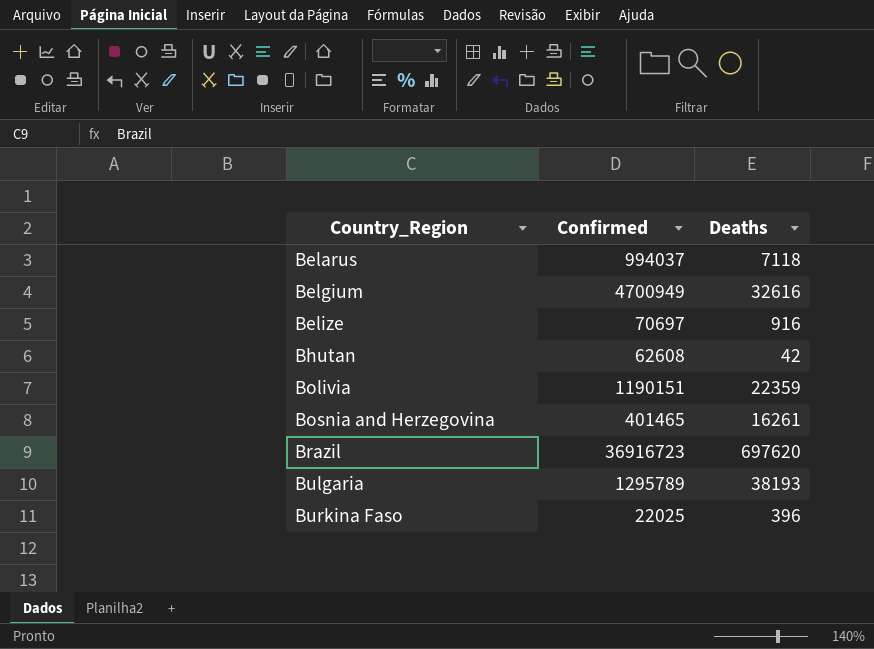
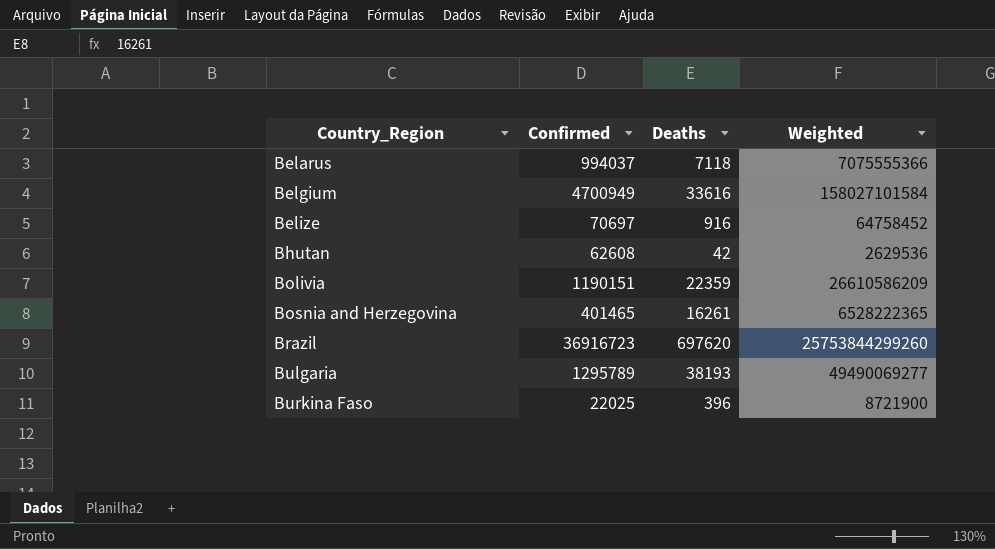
column Weighted | formula: none -> [Confirmed] * [Deaths]
Belgium | Deaths: 32616 -> 33616

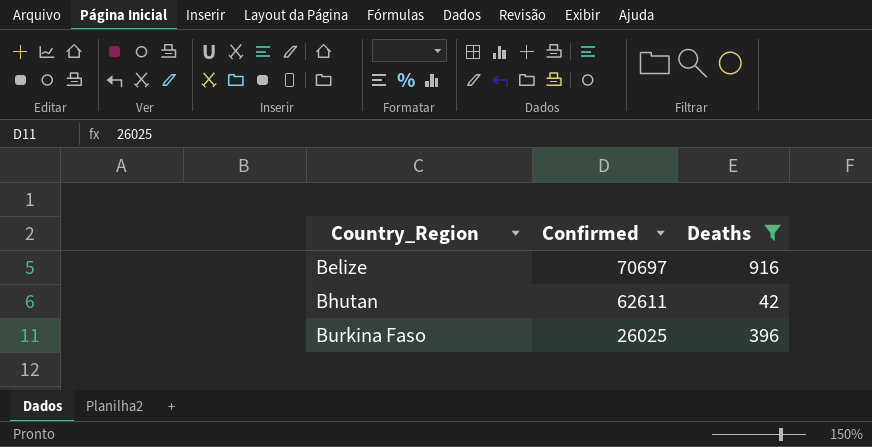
filter: none -> Deaths <= 916
column Weighted | formula: [Confirmed] * [Deaths] -> none
Bhutan | Confirmed: 62608 -> 62611
Burkina Faso | Confirmed: 22025 -> 26025

